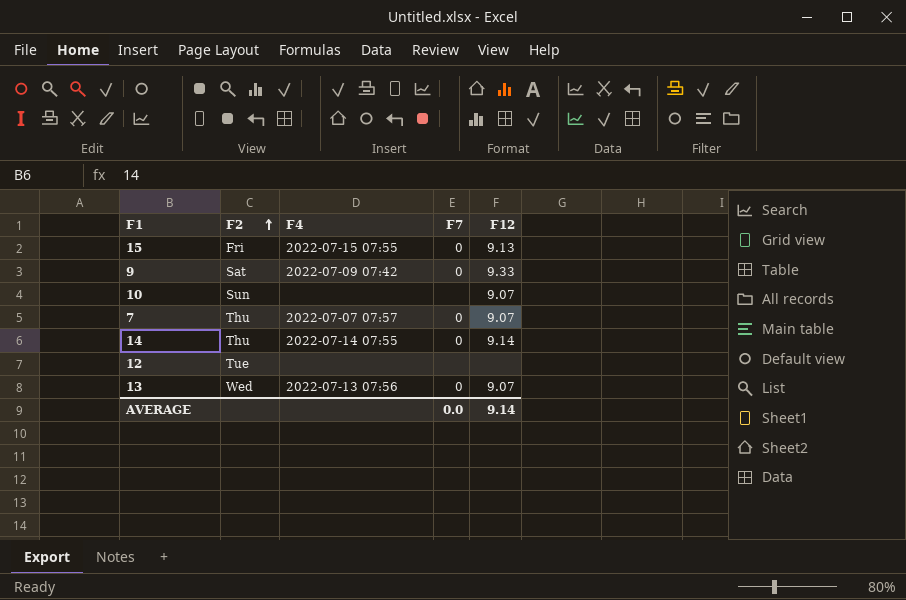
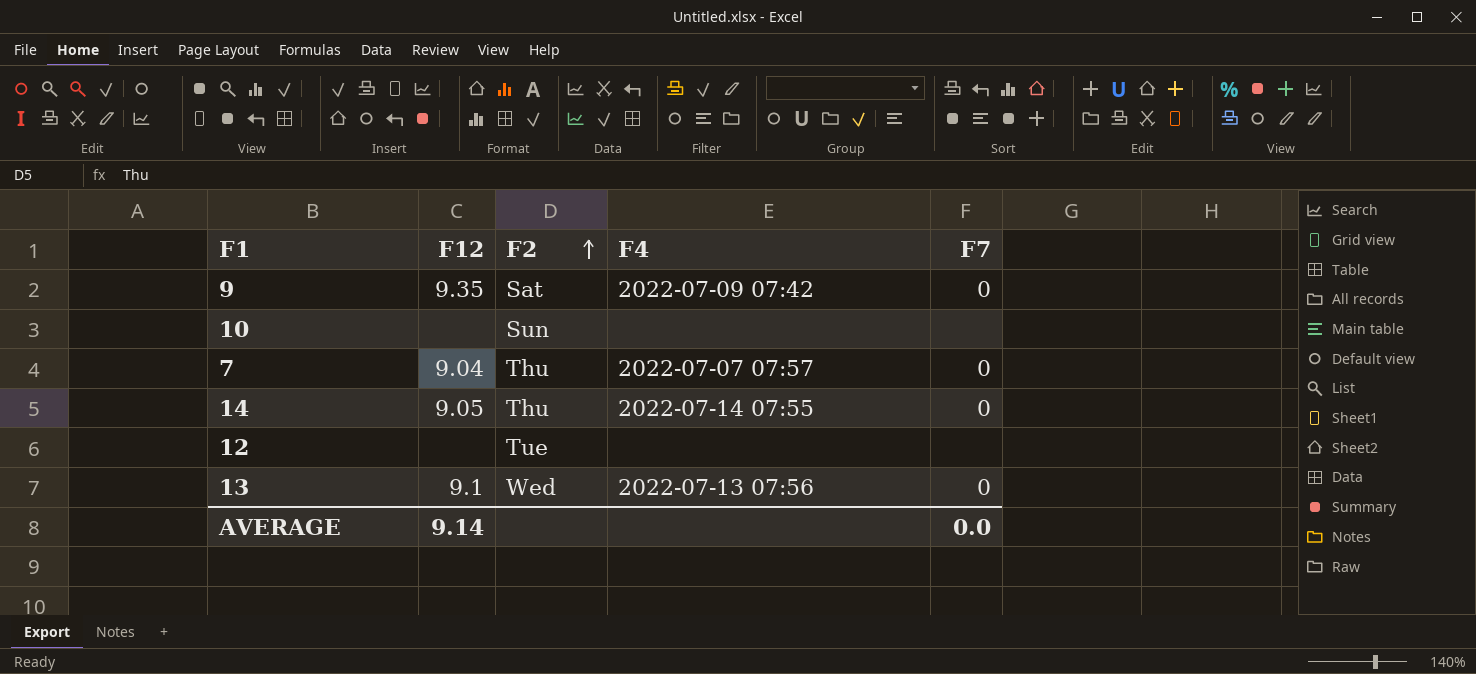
column F12 | position: 5 -> 2
row 15: Fri | 2022-07-15 07:55 | 0 | 9.13 -> none
9 | F12: 9.33 -> 9.35
10 | F12: 9.07 -> none
7 | F12: 9.07 -> 9.04
14 | F12: 9.14 -> 9.05
13 | F12: 9.07 -> 9.1

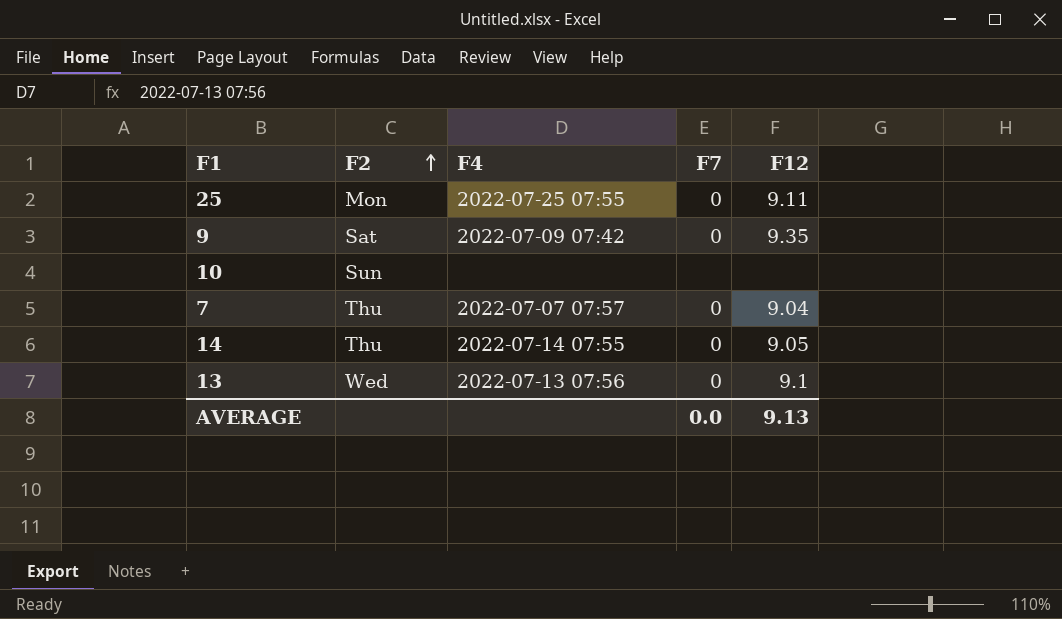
column F12 | position: 2 -> 5
row 12: none | Tue | none | none -> none
row 25: none -> Mon | 2022-07-25 07:55 | 0 | 9.11
AVERAGE | F12: 9.14 -> 9.13

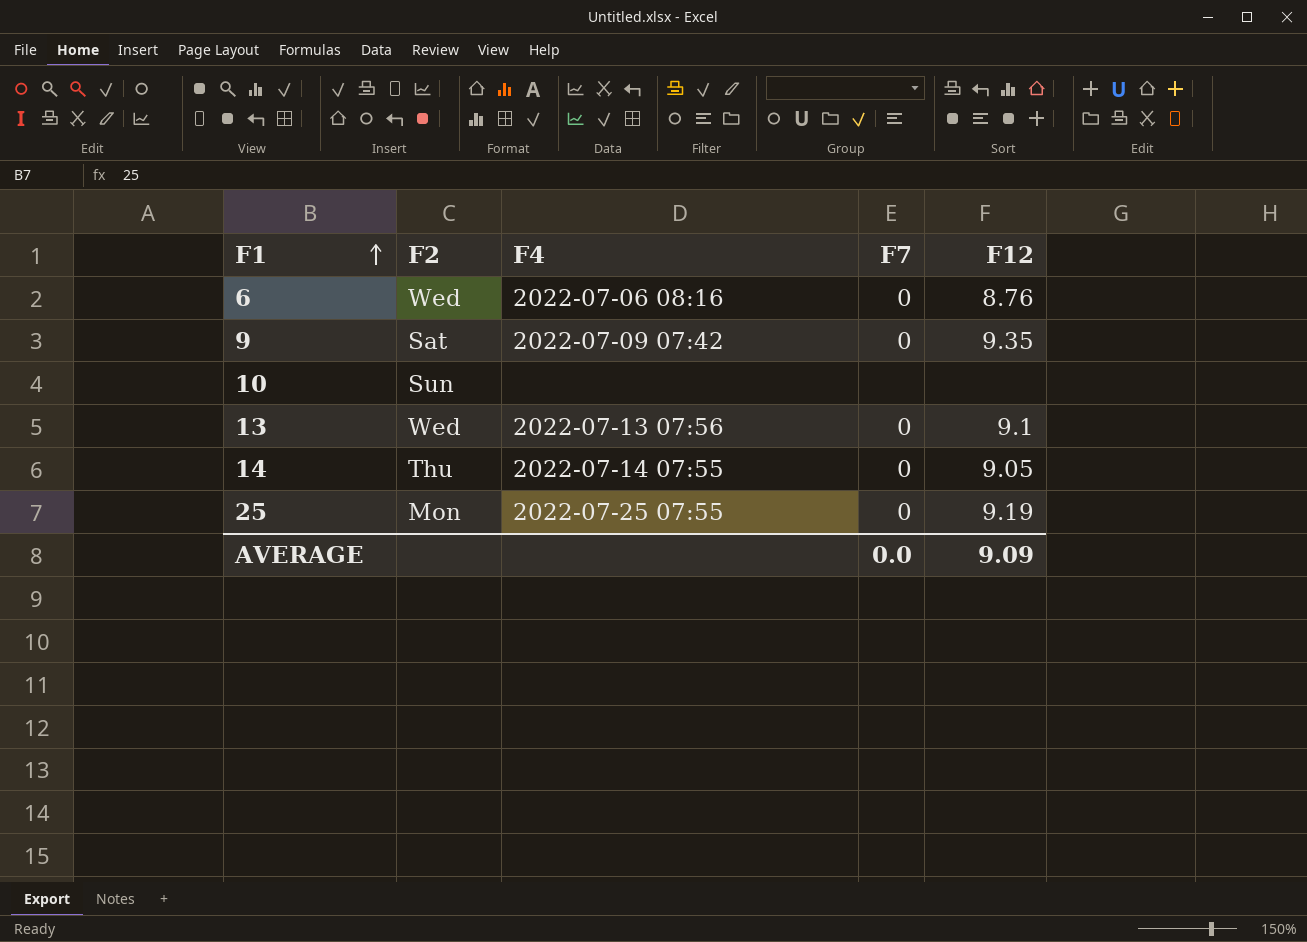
row order: F2 ascending -> F1 ascending
row 7: Thu | 2022-07-07 07:57 | 0 | 9.04 -> none
row 6: none -> Wed | 2022-07-06 08:16 | 0 | 8.76
25 | F12: 9.11 -> 9.19
AVERAGE | F12: 9.13 -> 9.09

